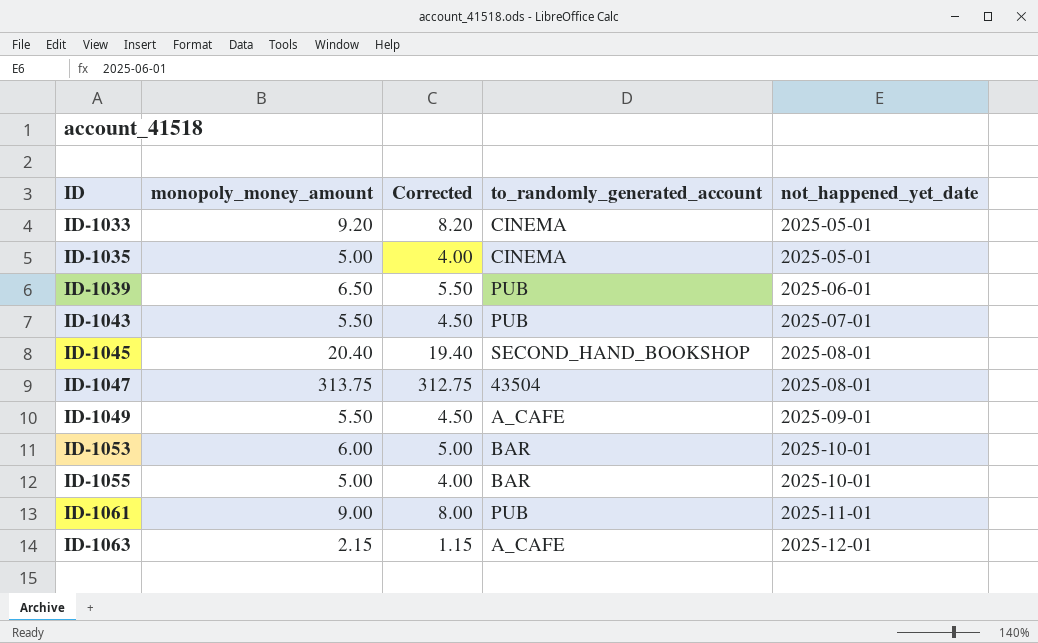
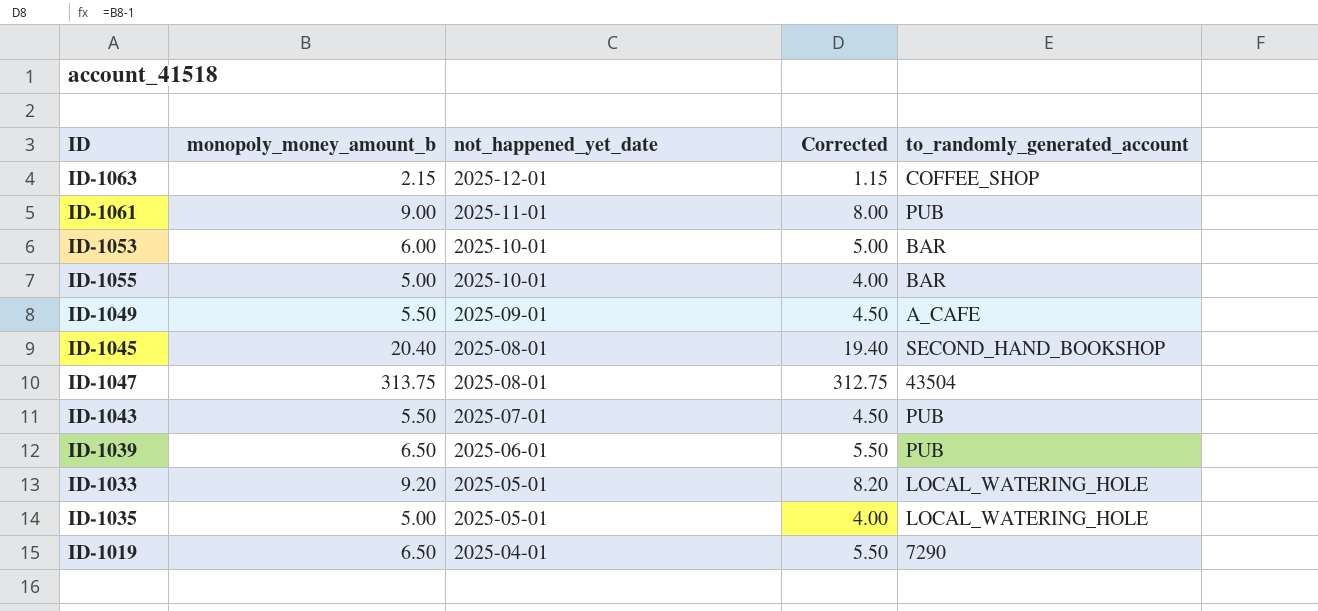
row order: ID ascending -> not_happened_yet_date descending
column name: monopoly_money_amount -> monopoly_money_amount_b
column not_happened_yet_date | position: 5 -> 3
ID-1063 | to_randomly_generated_account: A_CAFE -> COFFEE_SHOP
ID-1033 | to_randomly_generated_account: CINEMA -> LOCAL_WATERING_HOLE
ID-1035 | to_randomly_generated_account: CINEMA -> LOCAL_WATERING_HOLE
row ID-1019: none -> 6.50 | 2025-04-01 | 5.50 | 7290

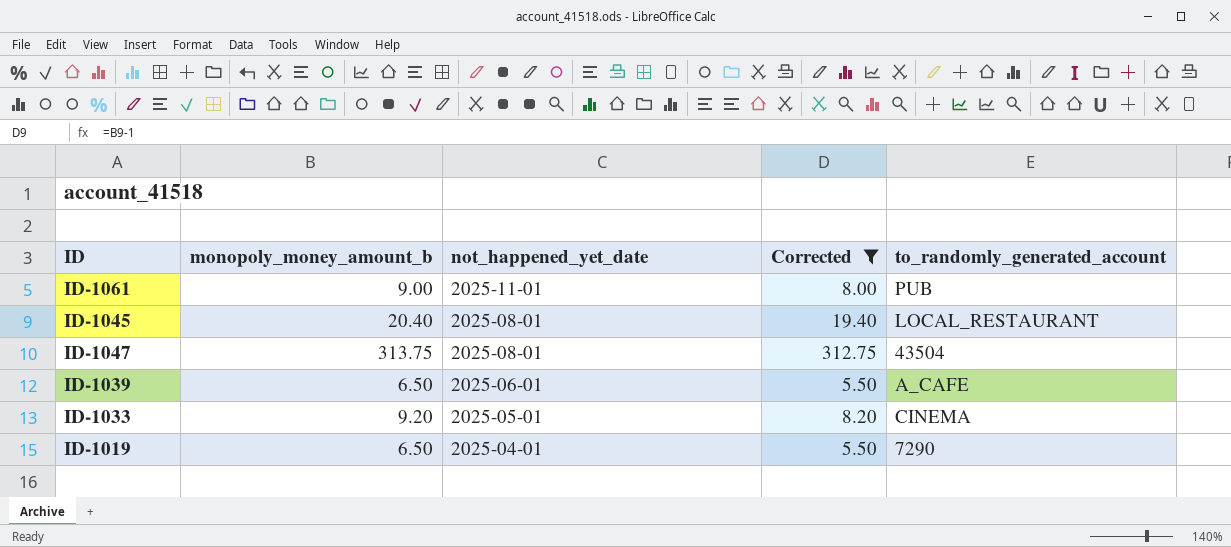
filter: none -> Corrected >= 5.50
ID-1045 | to_randomly_generated_account: SECOND_HAND_BOOKSHOP -> LOCAL_RESTAURANT
ID-1039 | to_randomly_generated_account: PUB -> A_CAFE
ID-1033 | to_randomly_generated_account: LOCAL_WATERING_HOLE -> CINEMA

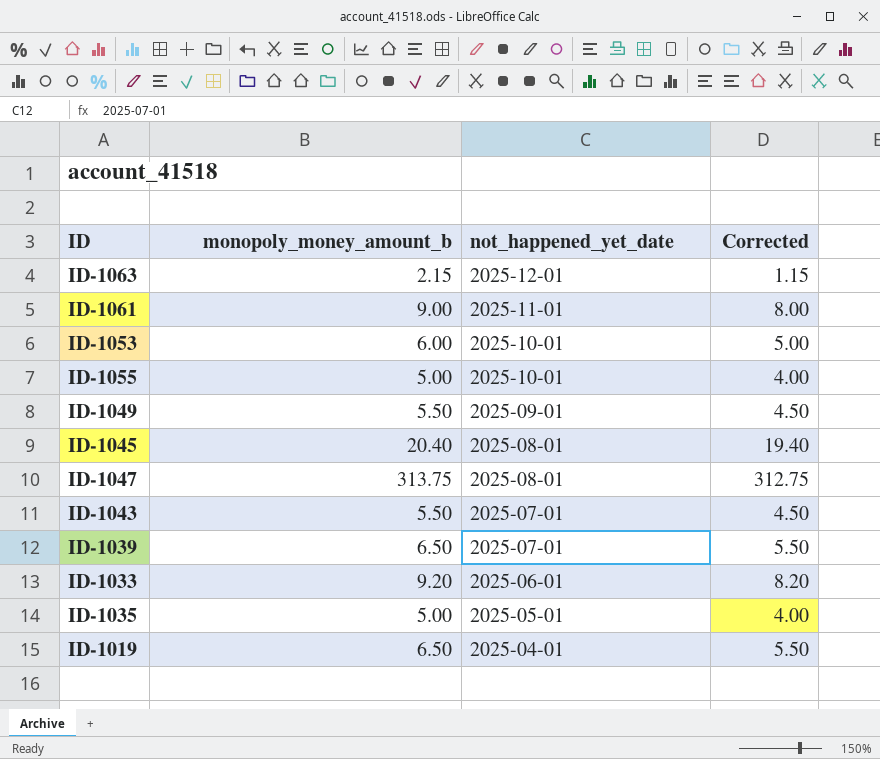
filter: Corrected >= 5.50 -> none
column to_randomly_generated_account | position: 5 -> none
ID-1039 | not_happened_yet_date: 2025-06-01 -> 2025-07-01
ID-1033 | not_happened_yet_date: 2025-05-01 -> 2025-06-01

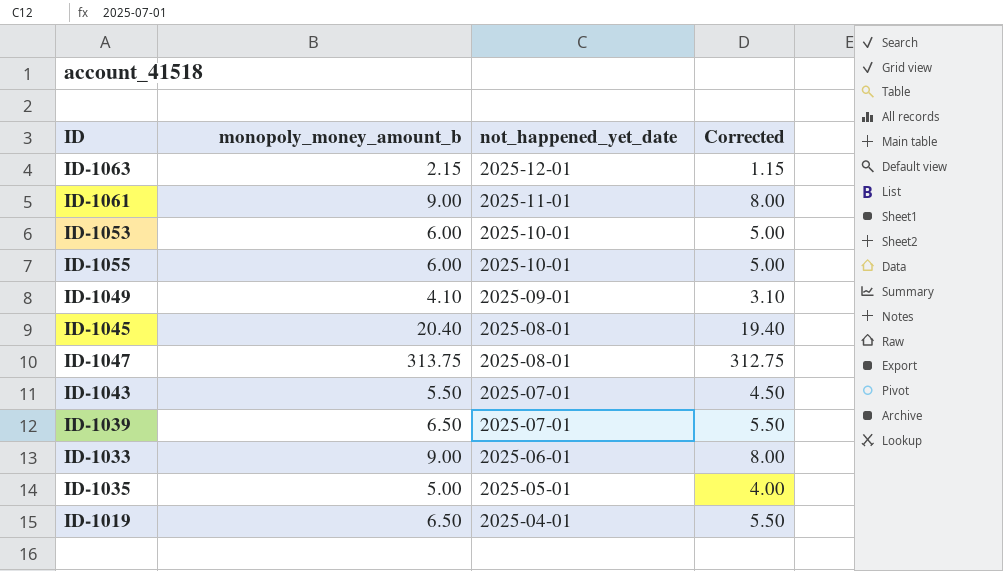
ID-1055 | monopoly_money_amount_b: 5.00 -> 6.00
ID-1055 | Corrected: 4.00 -> 5.00
ID-1049 | monopoly_money_amount_b: 5.50 -> 4.10
ID-1049 | Corrected: 4.50 -> 3.10
ID-1033 | monopoly_money_amount_b: 9.20 -> 9.00
ID-1033 | Corrected: 8.20 -> 8.00

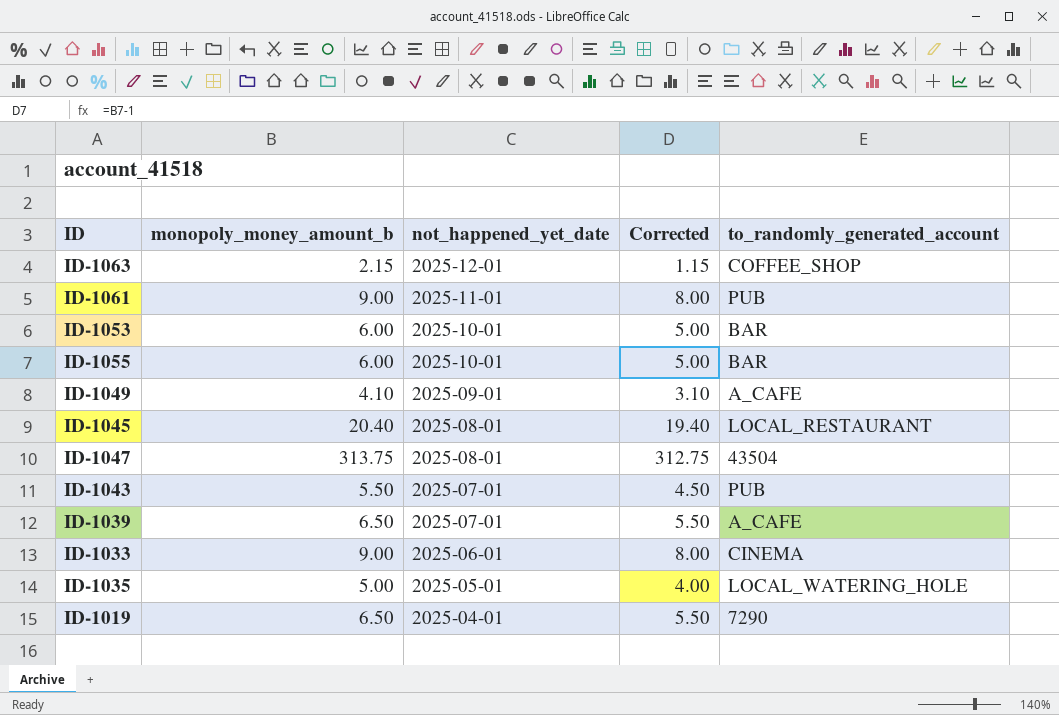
column to_randomly_generated_account | position: none -> 5

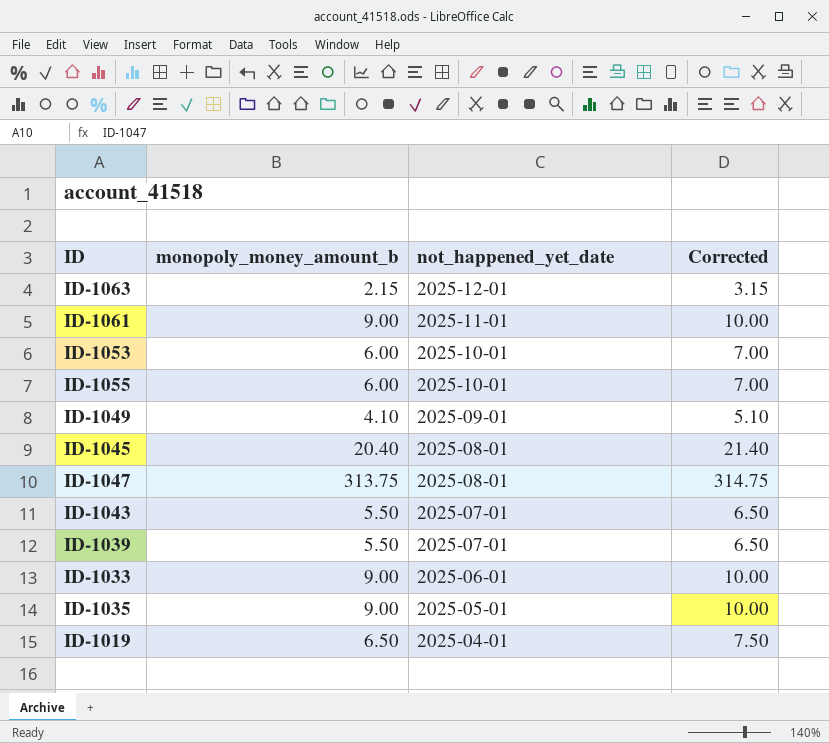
column to_randomly_generated_account | position: 5 -> none
column Corrected | formula: [monopoly_money_amount_b] - 1 -> [monopoly_money_amount_b] + 1
ID-1039 | monopoly_money_amount_b: 6.50 -> 5.50
ID-1035 | monopoly_money_amount_b: 5.00 -> 9.00

